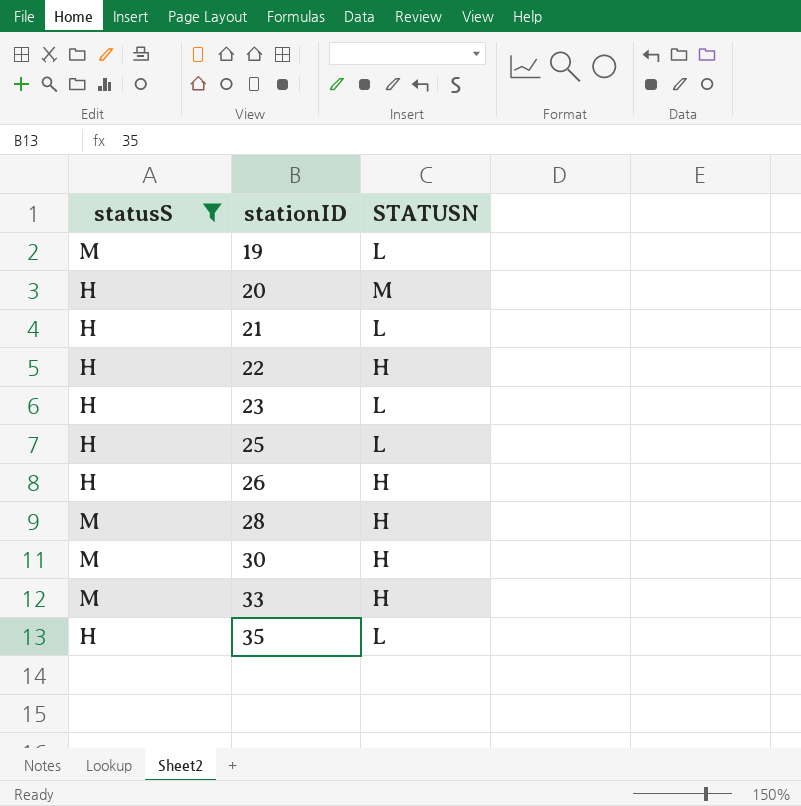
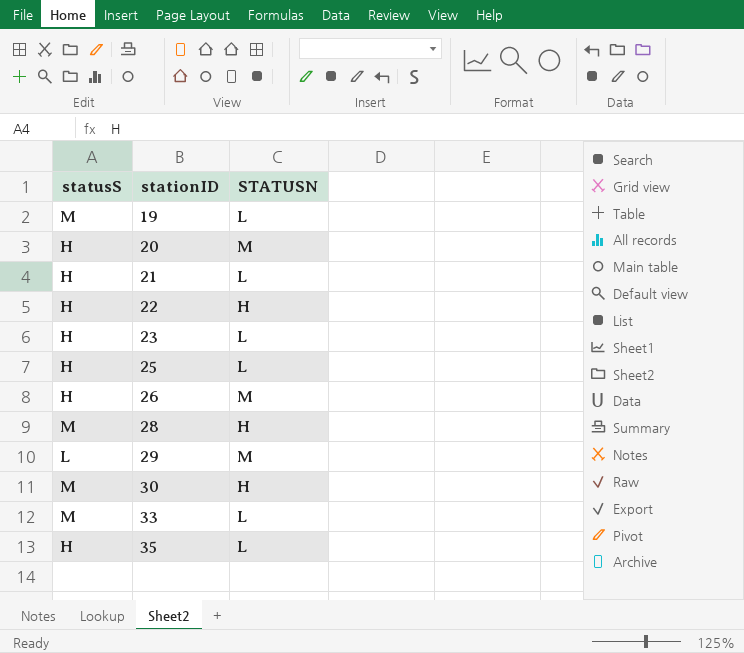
filter: statusS != L -> none
26 | STATUSN: H -> M
33 | STATUSN: H -> L

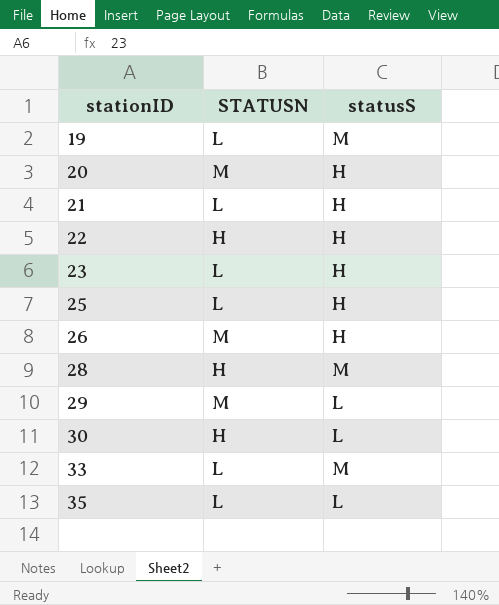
column statusS | position: 1 -> 3
30 | statusS: M -> L
35 | statusS: H -> L

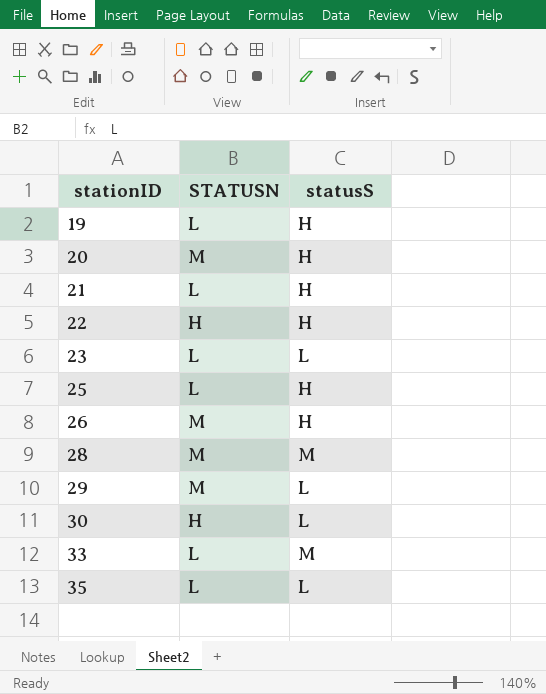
19 | statusS: M -> H
23 | statusS: H -> L
28 | STATUSN: H -> M

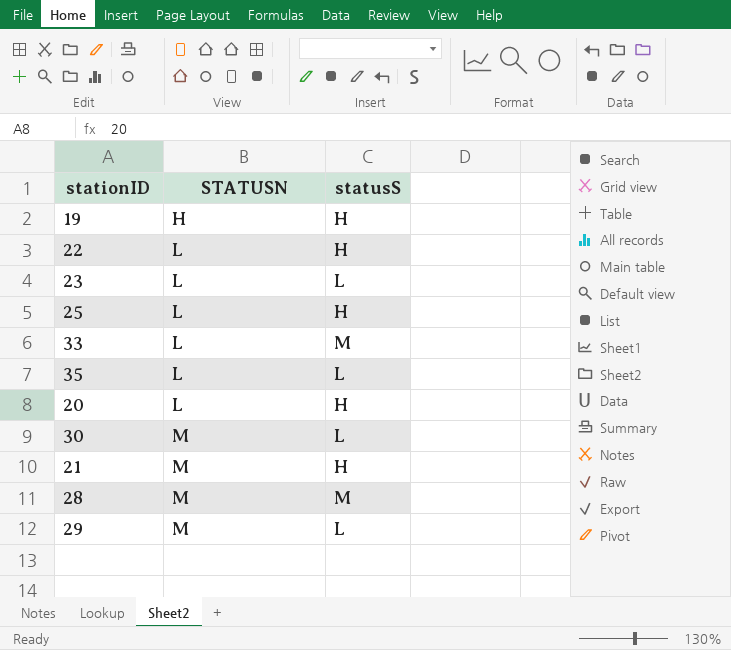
row order: stationID ascending -> STATUSN ascending
row 26: M | H -> none
19 | STATUSN: L -> H
22 | STATUSN: H -> L
20 | STATUSN: M -> L
30 | STATUSN: H -> M
21 | STATUSN: L -> M

